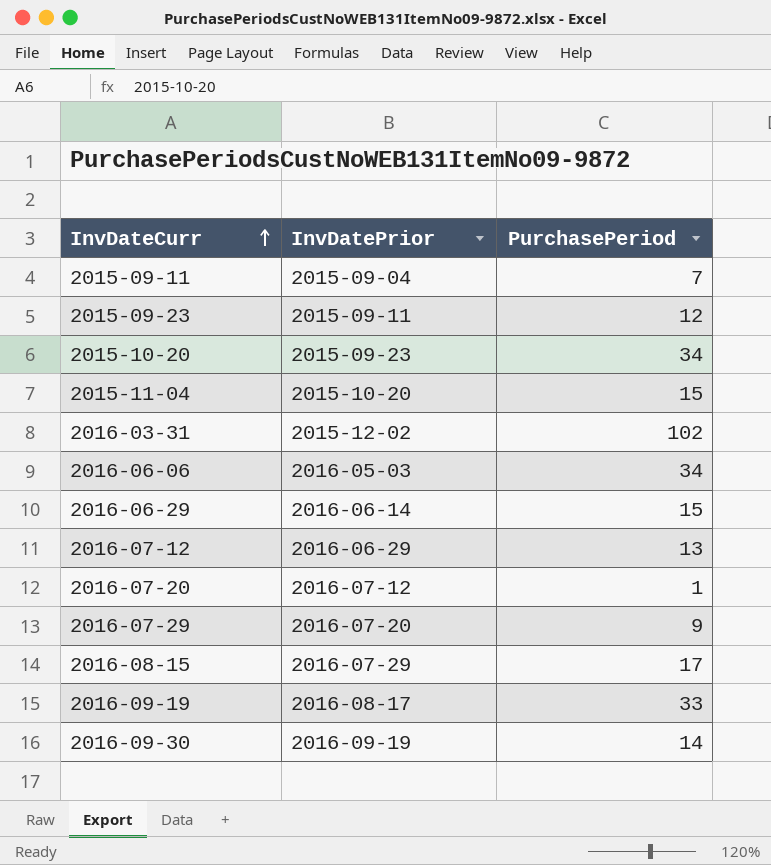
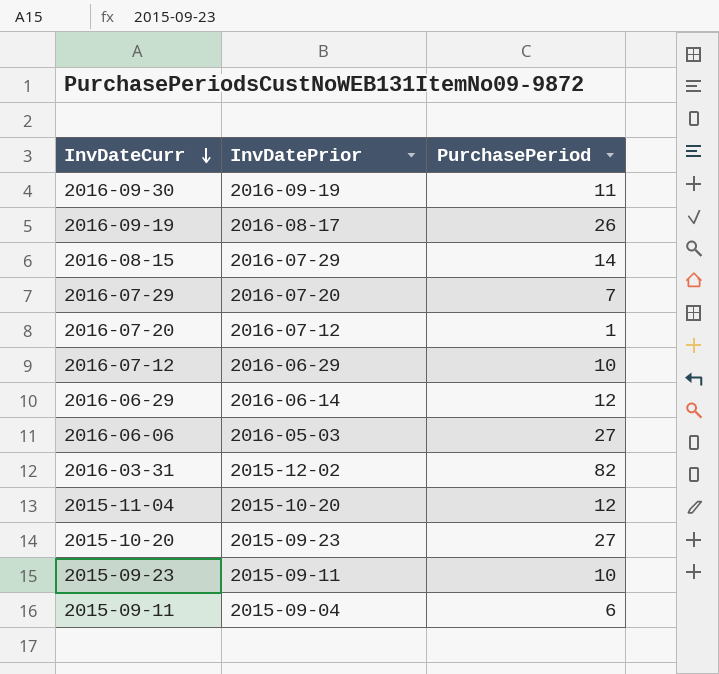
row order: InvDateCurr ascending -> InvDateCurr descending
2016-09-30 | PurchasePeriod: 14 -> 11
2016-09-19 | PurchasePeriod: 33 -> 26
2016-08-15 | PurchasePeriod: 17 -> 14
2016-07-29 | PurchasePeriod: 9 -> 7
2016-07-12 | PurchasePeriod: 13 -> 10
2016-06-29 | PurchasePeriod: 15 -> 12
2016-06-06 | PurchasePeriod: 34 -> 27
2016-03-31 | PurchasePeriod: 102 -> 82
2015-11-04 | PurchasePeriod: 15 -> 12
2015-10-20 | PurchasePeriod: 34 -> 27
2015-09-23 | PurchasePeriod: 12 -> 10
2015-09-11 | PurchasePeriod: 7 -> 6

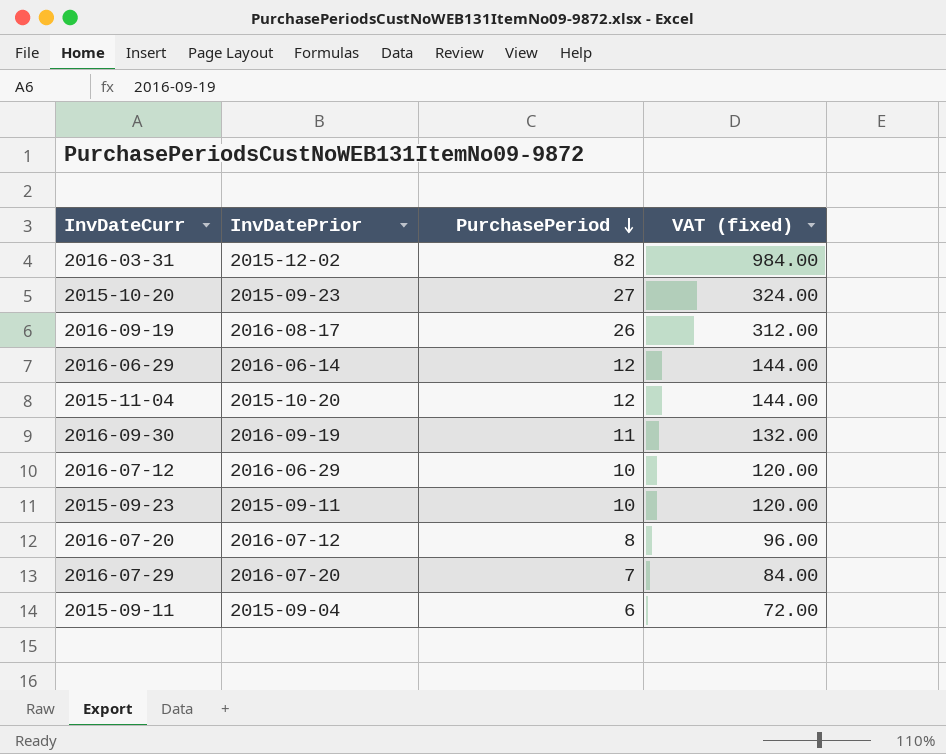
row order: InvDateCurr descending -> PurchasePeriod descending
column VAT (fixed) | formula: none -> [PurchasePeriod] * 12
row 2016-08-15: 2016-07-29 | 14 -> none
row 2016-06-06: 2016-05-03 | 27 -> none
2016-07-20 | PurchasePeriod: 1 -> 8

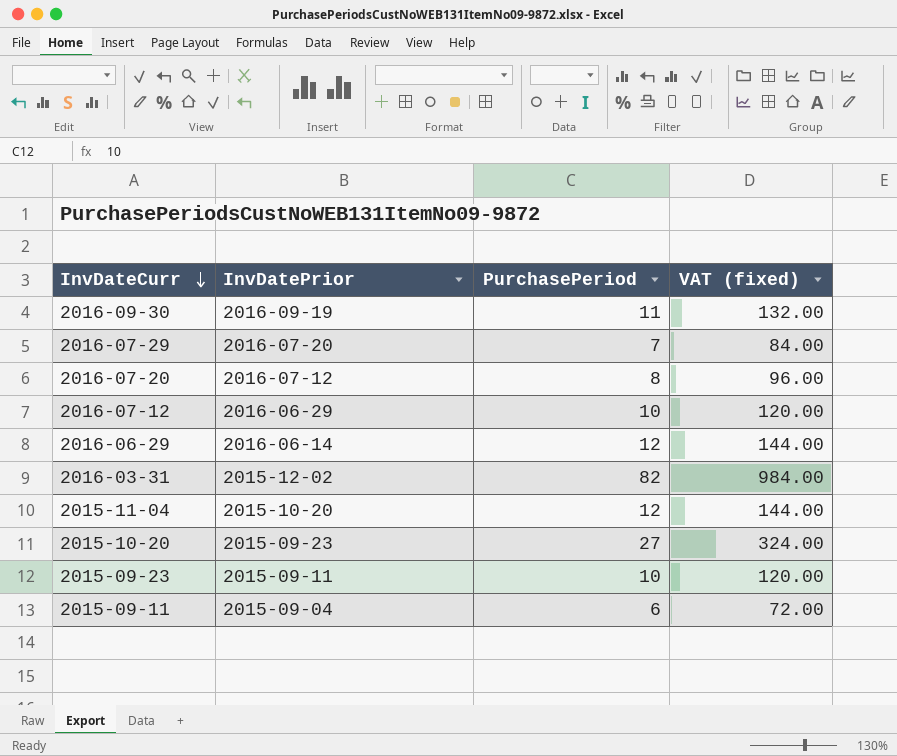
row order: PurchasePeriod descending -> InvDateCurr descending
row 2016-09-19: 2016-08-17 | 26 | 312.00 -> none

